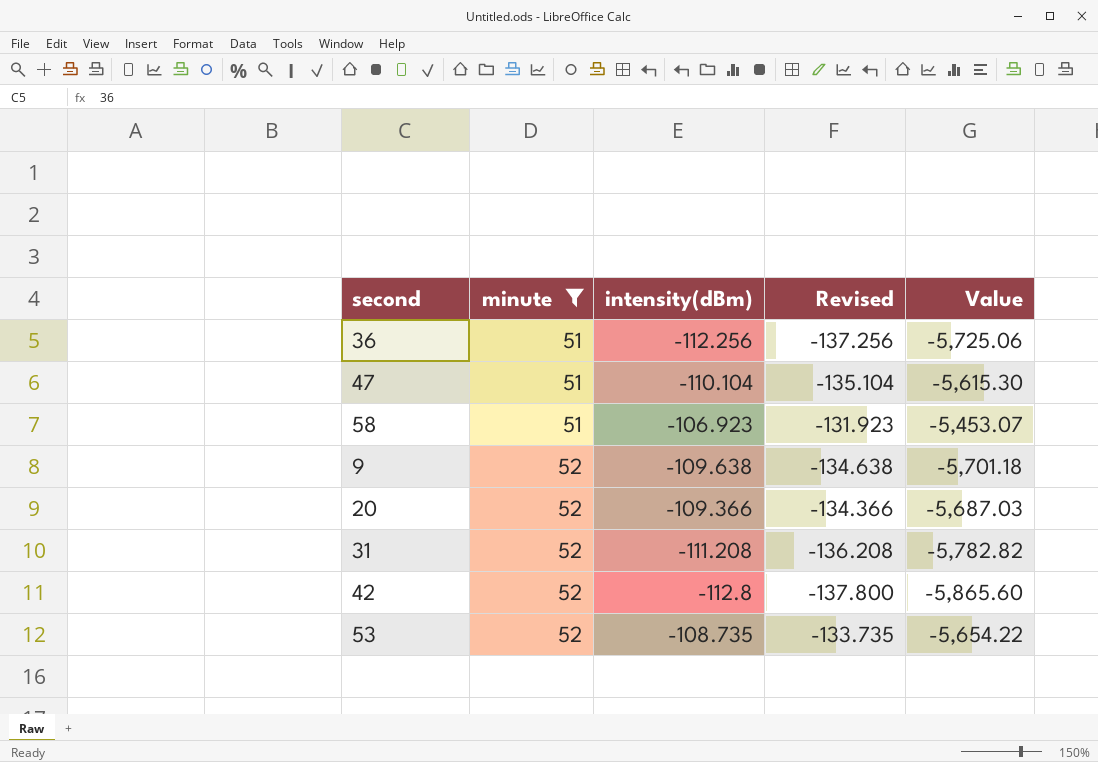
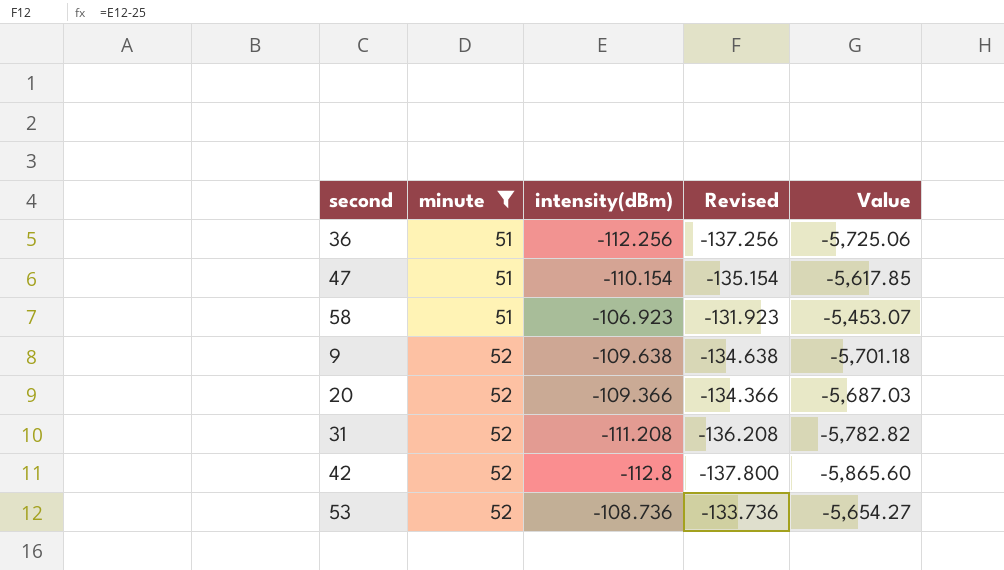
47 | intensity(dBm): -110.104 -> -110.154
47 | Revised: -135.104 -> -135.154
47 | Value: -5,615.30 -> -5,617.85
53 | intensity(dBm): -108.735 -> -108.736
53 | Revised: -133.735 -> -133.736
53 | Value: -5,654.22 -> -5,654.27

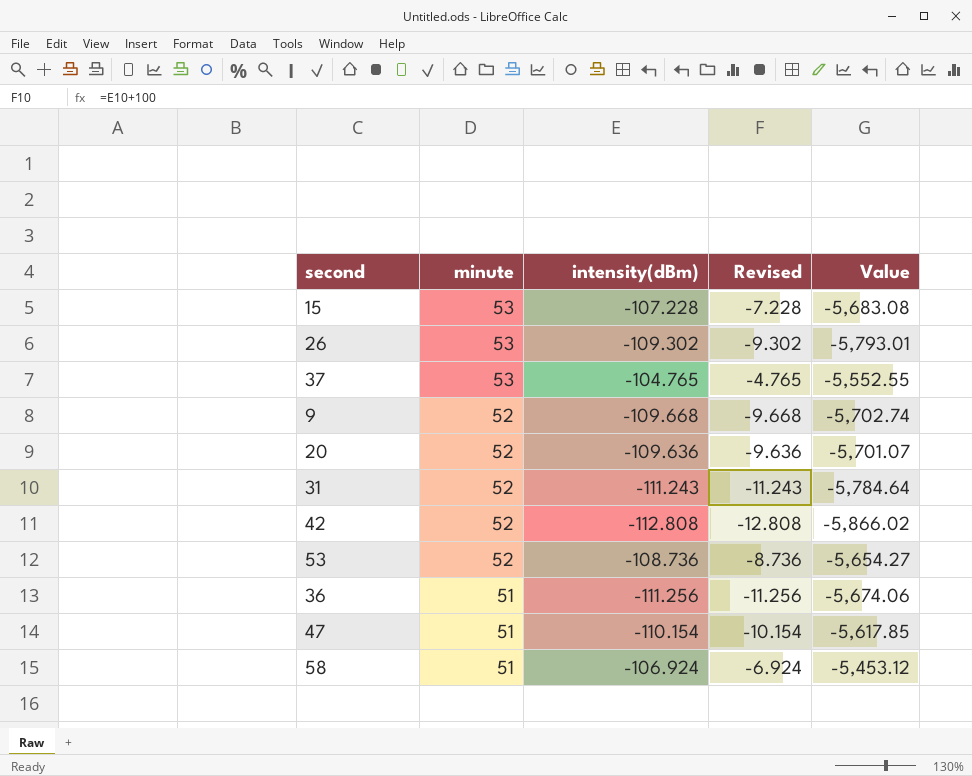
filter: minute != 53 -> none
row order: minute ascending -> minute descending
column Revised | formula: [intensity(dBm)] - 25 -> [intensity(dBm)] + 100
9 | intensity(dBm): -109.638 -> -109.668
9 | Value: -5,701.18 -> -5,702.74
20 | intensity(dBm): -109.366 -> -109.636
20 | Value: -5,687.03 -> -5,701.07
31 | intensity(dBm): -111.208 -> -111.243
31 | Value: -5,782.82 -> -5,784.64
42 | intensity(dBm): -112.8 -> -112.808
42 | Value: -5,865.60 -> -5,866.02
36 | intensity(dBm): -112.256 -> -111.256
36 | Value: -5,725.06 -> -5,674.06
58 | intensity(dBm): -106.923 -> -106.924
58 | Value: -5,453.07 -> -5,453.12

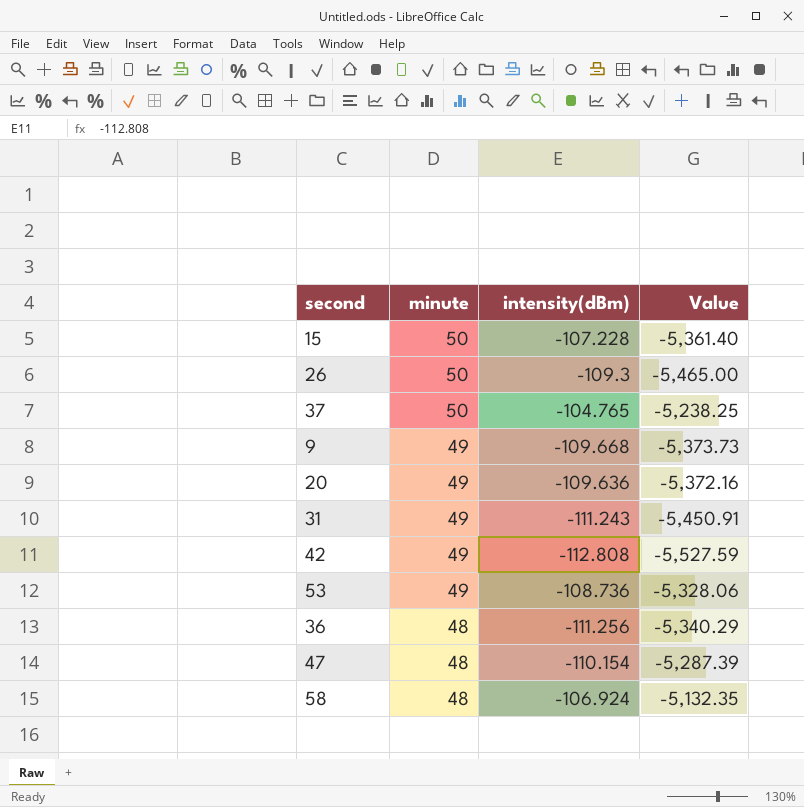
column Revised | formula: [intensity(dBm)] + 100 -> none
15 | minute: 53 -> 50
15 | Value: -5,683.08 -> -5,361.40
26 | minute: 53 -> 50
26 | intensity(dBm): -109.302 -> -109.3
26 | Value: -5,793.01 -> -5,465.00
37 | minute: 53 -> 50
37 | Value: -5,552.55 -> -5,238.25
9 | minute: 52 -> 49
9 | Value: -5,702.74 -> -5,373.73
20 | minute: 52 -> 49
20 | Value: -5,701.07 -> -5,372.16
31 | minute: 52 -> 49
31 | Value: -5,784.64 -> -5,450.91
42 | minute: 52 -> 49
42 | Value: -5,866.02 -> -5,527.59
53 | minute: 52 -> 49
53 | Value: -5,654.27 -> -5,328.06
36 | minute: 51 -> 48
36 | Value: -5,674.06 -> -5,340.29
47 | minute: 51 -> 48
47 | Value: -5,617.85 -> -5,287.39
58 | minute: 51 -> 48
58 | Value: -5,453.12 -> -5,132.35

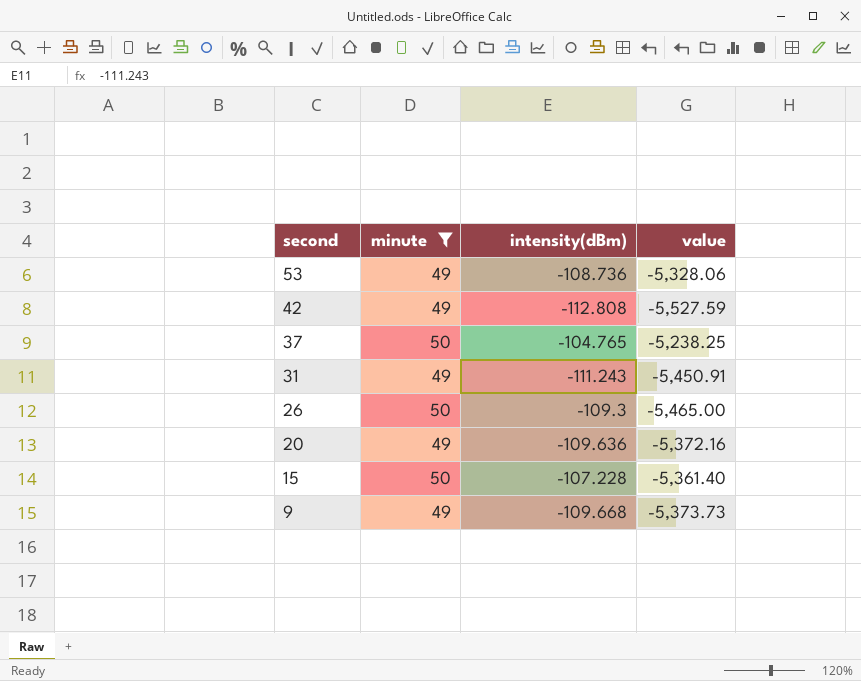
filter: none -> minute != 48
row order: minute descending -> second descending
column name: Value -> value

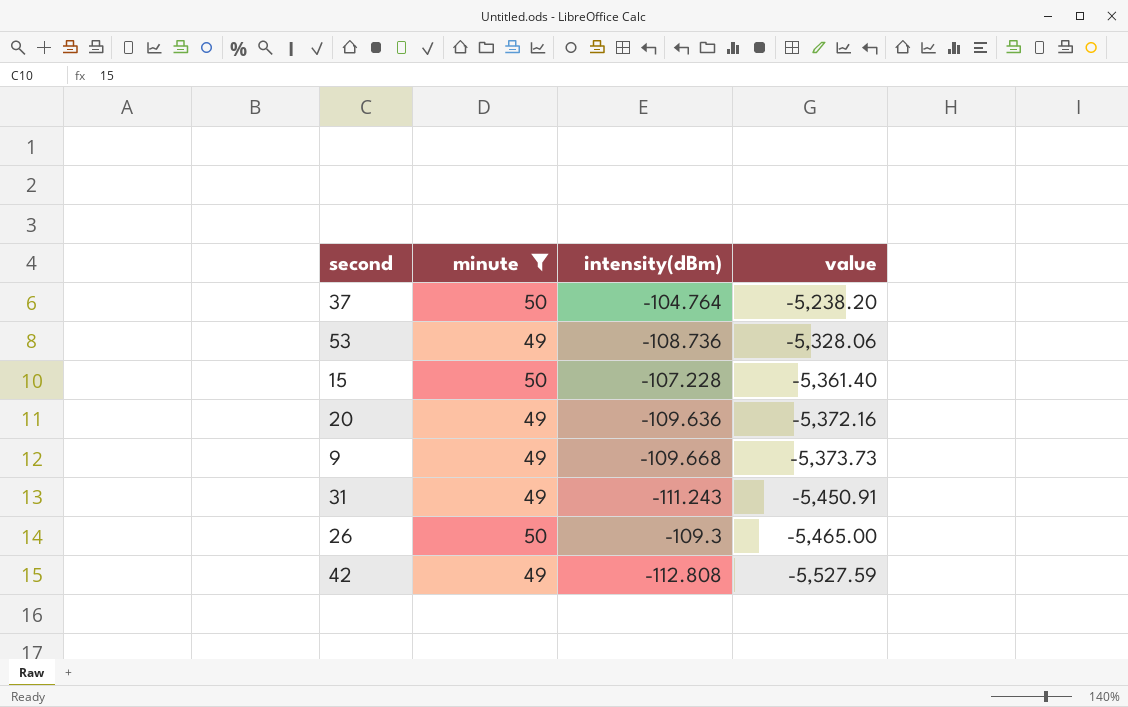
row order: second descending -> value descending
37 | intensity(dBm): -104.765 -> -104.764
37 | value: -5,238.25 -> -5,238.20

